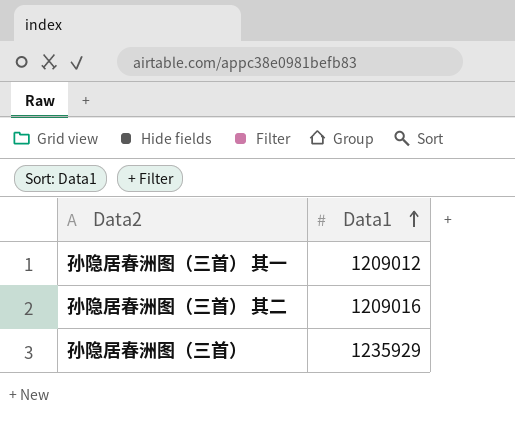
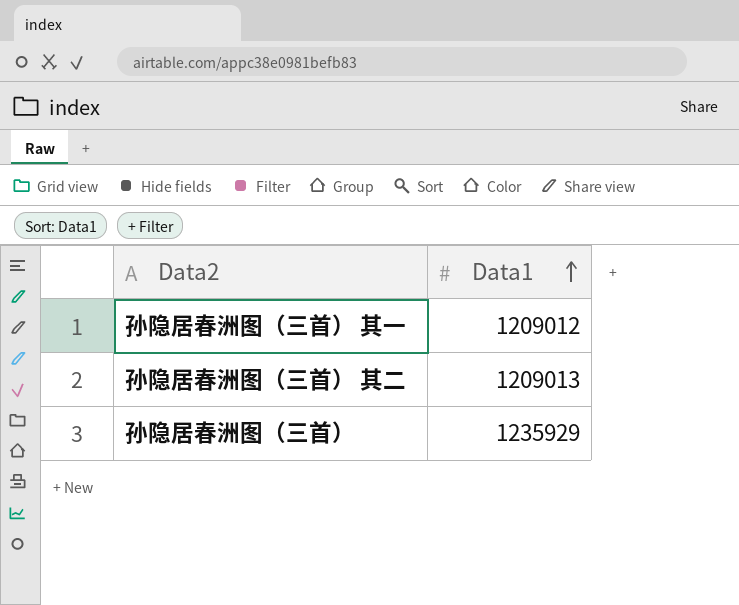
孙隐居春洲图（三首） 其二 | Data1: 1209016 -> 1209013

